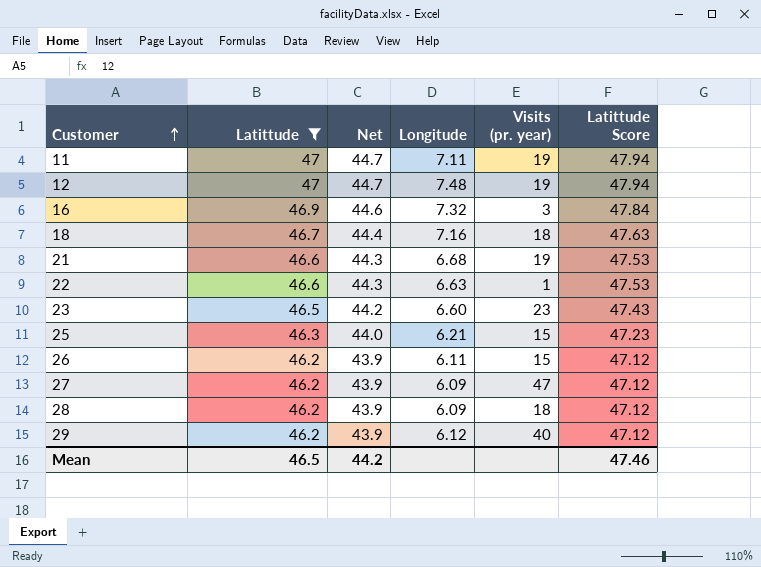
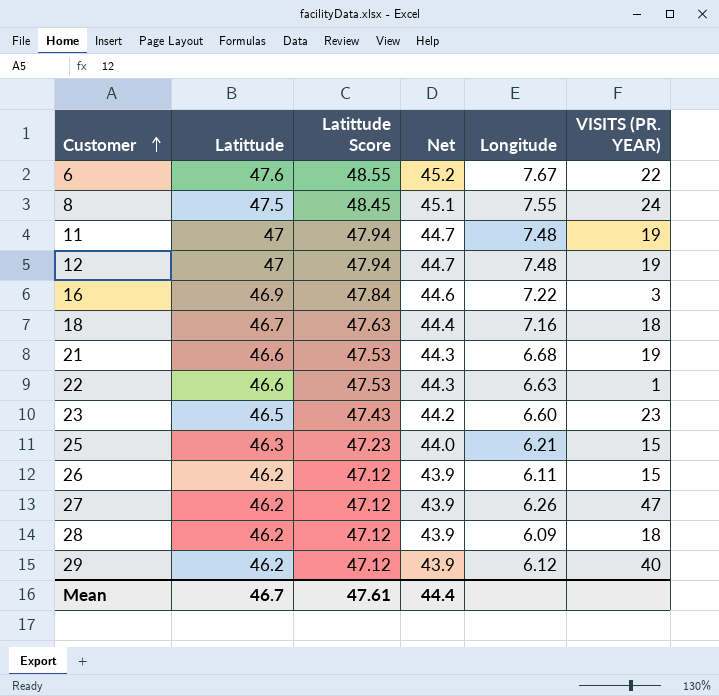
filter: Latittude <= 47 -> none
column Latittude Score | position: 6 -> 3
column name: Visits (pr. year) -> VISITS (PR. YEAR)
11 | Longitude: 7.11 -> 7.48
16 | Longitude: 7.32 -> 7.22
27 | Longitude: 6.09 -> 6.26
Mean | Latittude: 46.5 -> 46.7
Mean | Latittude Score: 47.46 -> 47.61
Mean | Net: 44.2 -> 44.4

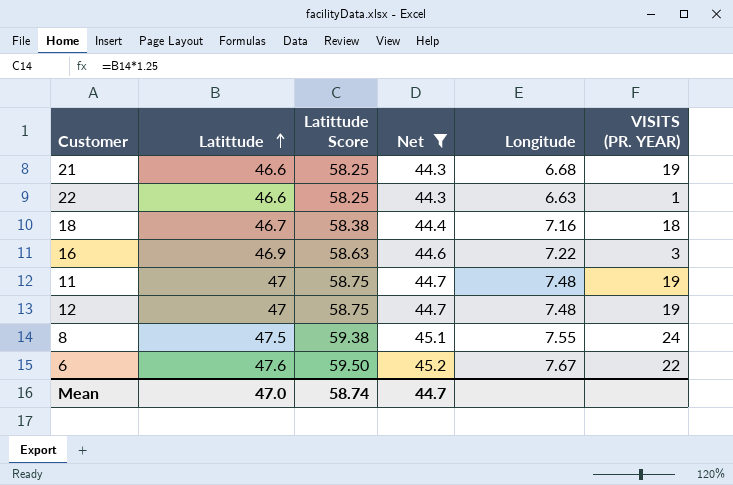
filter: none -> Net >= 44.3
row order: Customer ascending -> Latittude ascending
column Latittude Score | formula: [Latittude] * 1.02 -> [Latittude] * 1.25
Mean | Latittude: 46.7 -> 47.0
Mean | Latittude Score: 47.61 -> 58.74
Mean | Net: 44.4 -> 44.7

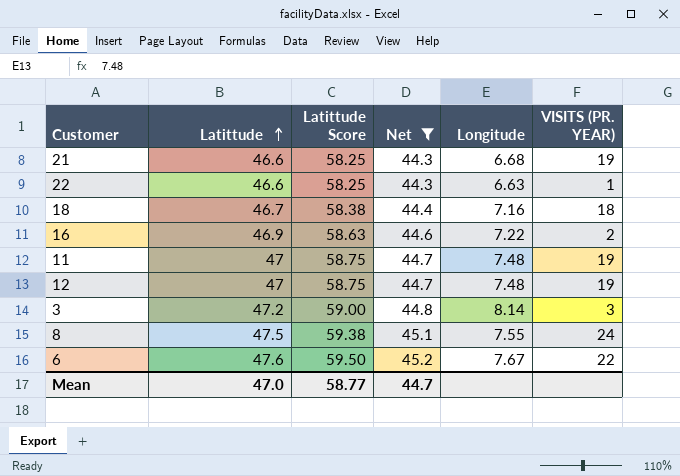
16 | VISITS (PR. YEAR): 3 -> 2
row 3: none -> 47.2 | 59.00 | 44.8 | 8.14 | 3
Mean | Latittude Score: 58.74 -> 58.77

